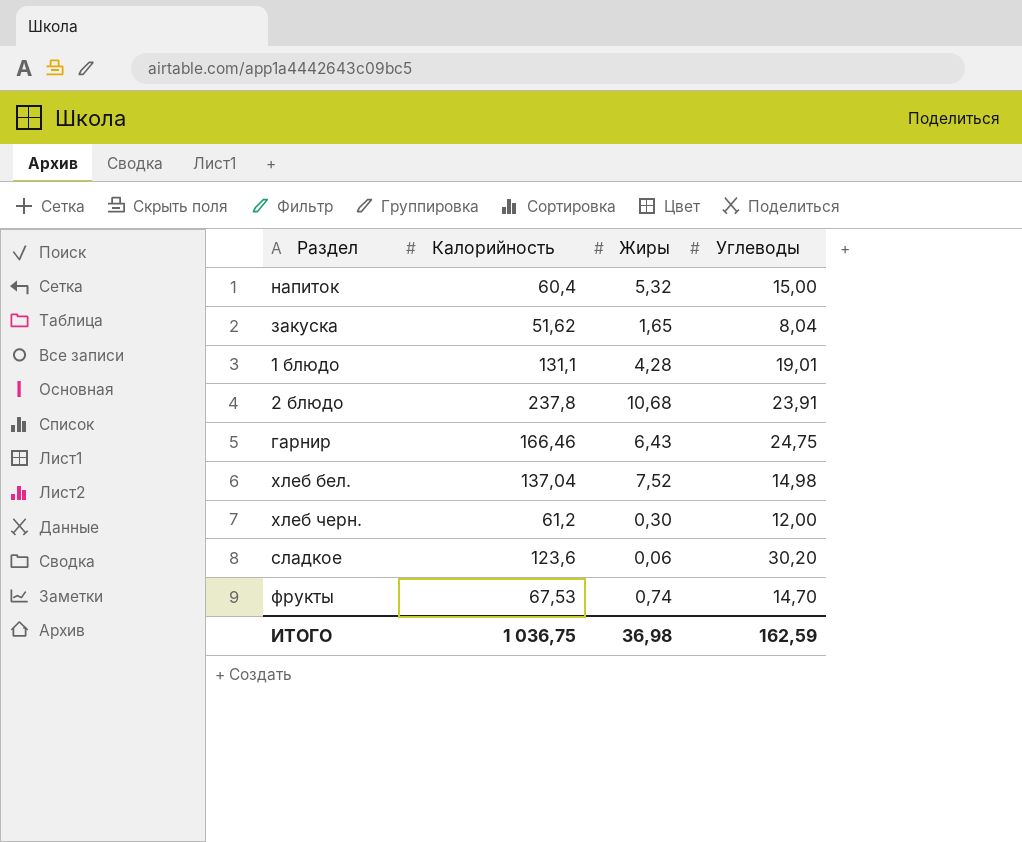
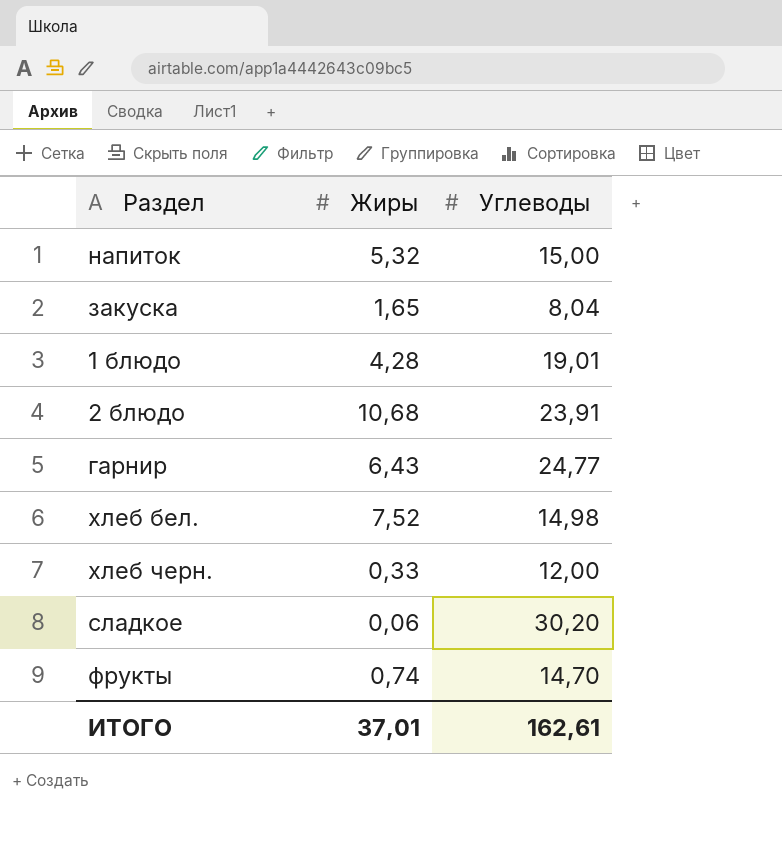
column Калорийность | position: 2 -> none
гарнир | Углеводы: 24,75 -> 24,77
хлеб черн. | Жиры: 0,30 -> 0,33
ИТОГО | Жиры: 36,98 -> 37,01
ИТОГО | Углеводы: 162,59 -> 162,61

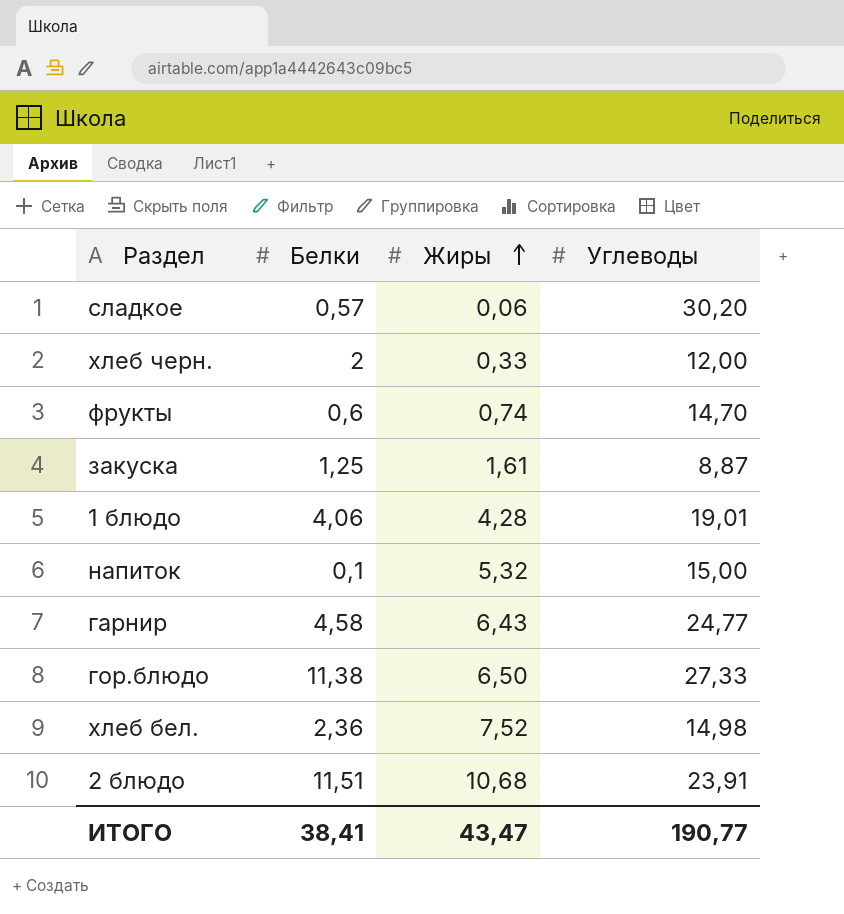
row order: none -> Жиры ascending
column Белки | position: none -> 2
закуска | Жиры: 1,65 -> 1,61
закуска | Углеводы: 8,04 -> 8,87
row гор.блюдо: none -> 11,38 | 6,50 | 27,33
ИТОГО | Жиры: 37,01 -> 43,47
ИТОГО | Углеводы: 162,61 -> 190,77

